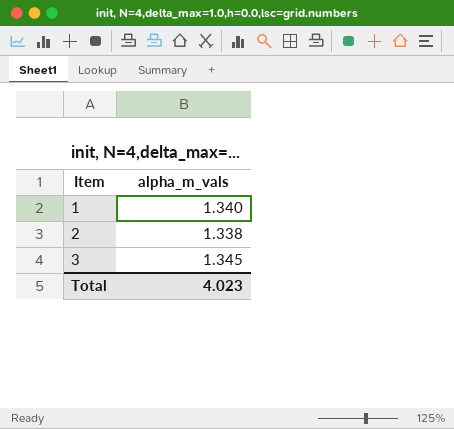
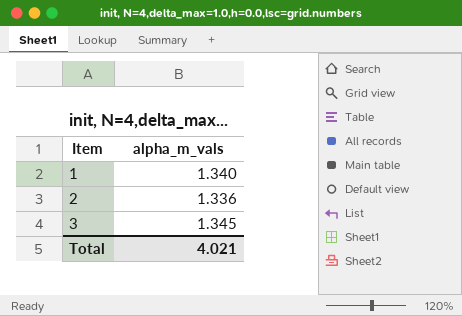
2 | alpha_m_vals: 1.338 -> 1.336
Total | alpha_m_vals: 4.023 -> 4.021

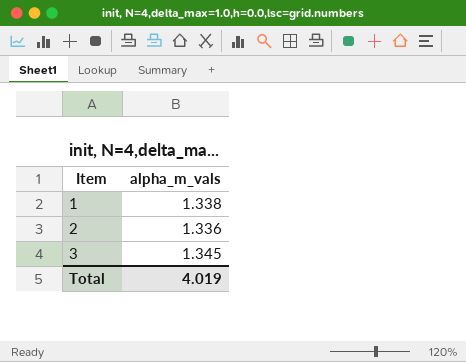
1 | alpha_m_vals: 1.340 -> 1.338
Total | alpha_m_vals: 4.021 -> 4.019

